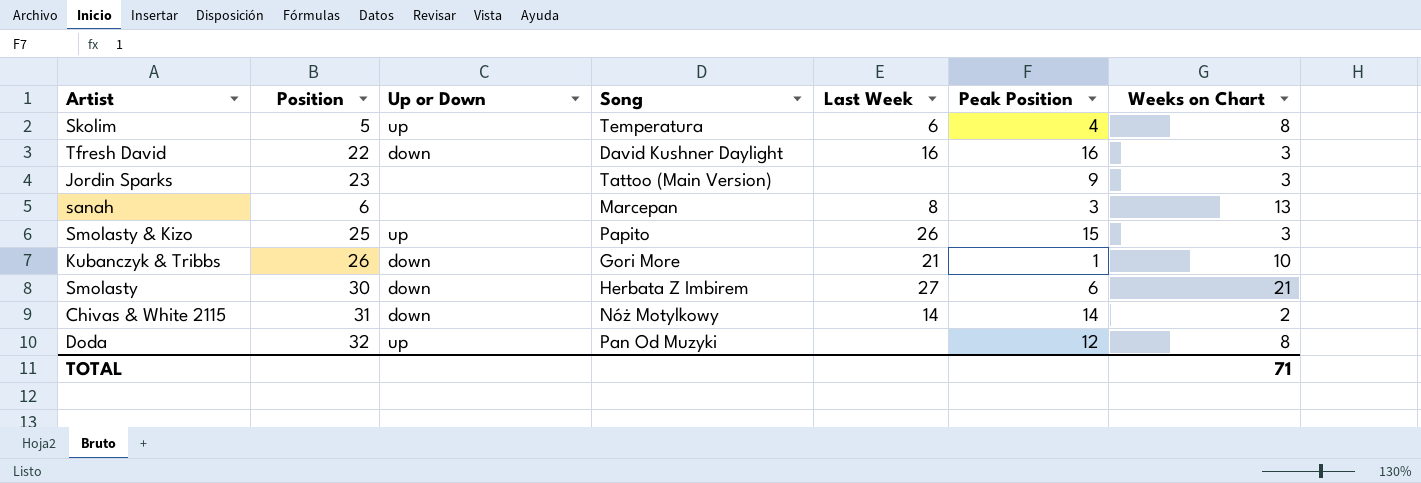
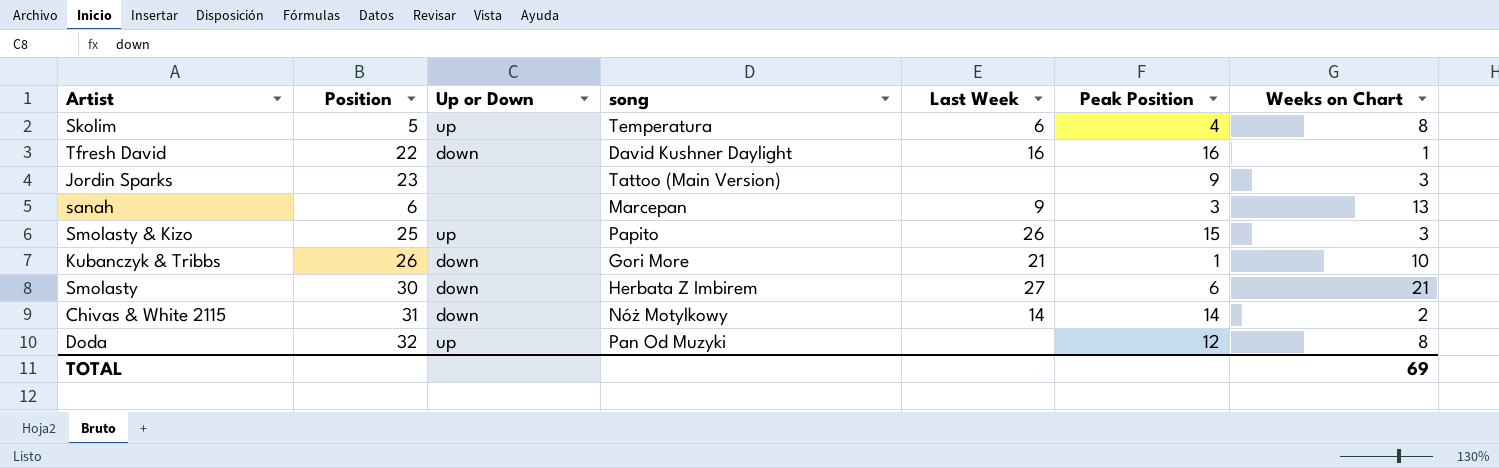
column name: Song -> song
Tfresh David | Weeks on Chart: 3 -> 1
sanah | Last Week: 8 -> 9
TOTAL | Weeks on Chart: 71 -> 69

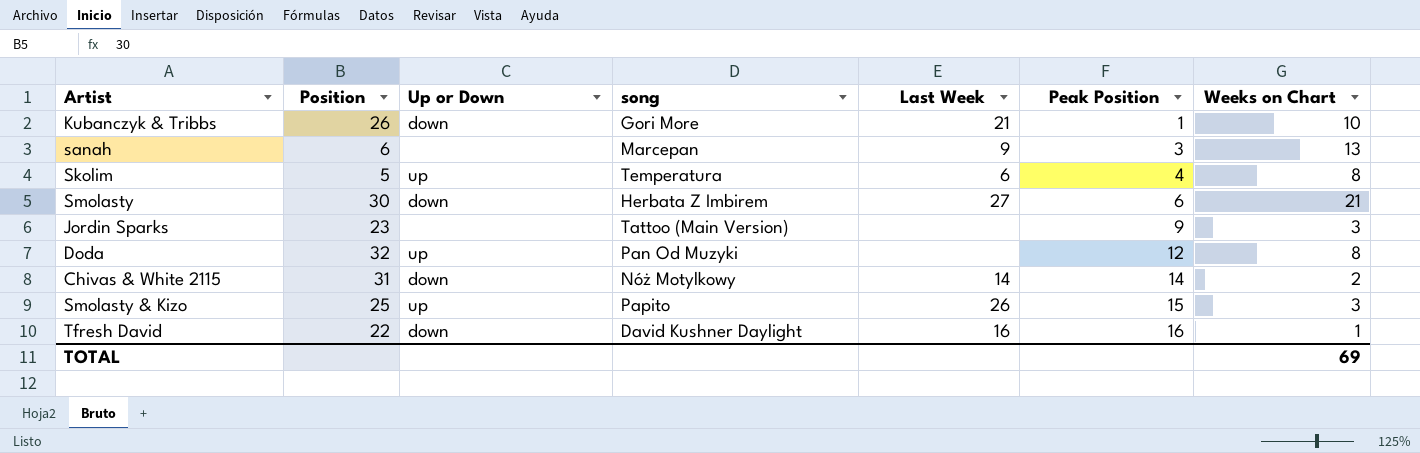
row order: none -> Peak Position ascending

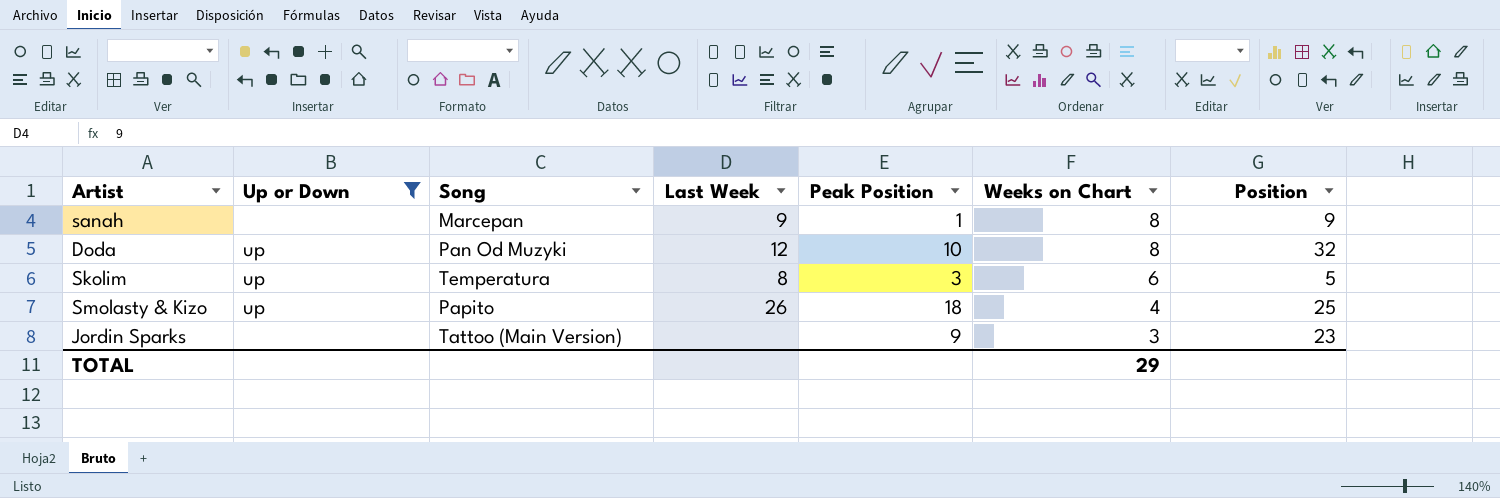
filter: none -> Up or Down != down
row order: Peak Position ascending -> Weeks on Chart descending
column name: song -> Song
column Position | position: 2 -> 7
sanah | Peak Position: 3 -> 1
sanah | Weeks on Chart: 13 -> 8
sanah | Position: 6 -> 9
Doda | Last Week: none -> 12
Doda | Peak Position: 12 -> 10
Skolim | Last Week: 6 -> 8
Skolim | Peak Position: 4 -> 3
Skolim | Weeks on Chart: 8 -> 6
Smolasty & Kizo | Peak Position: 15 -> 18
Smolasty & Kizo | Weeks on Chart: 3 -> 4
TOTAL | Weeks on Chart: 69 -> 29

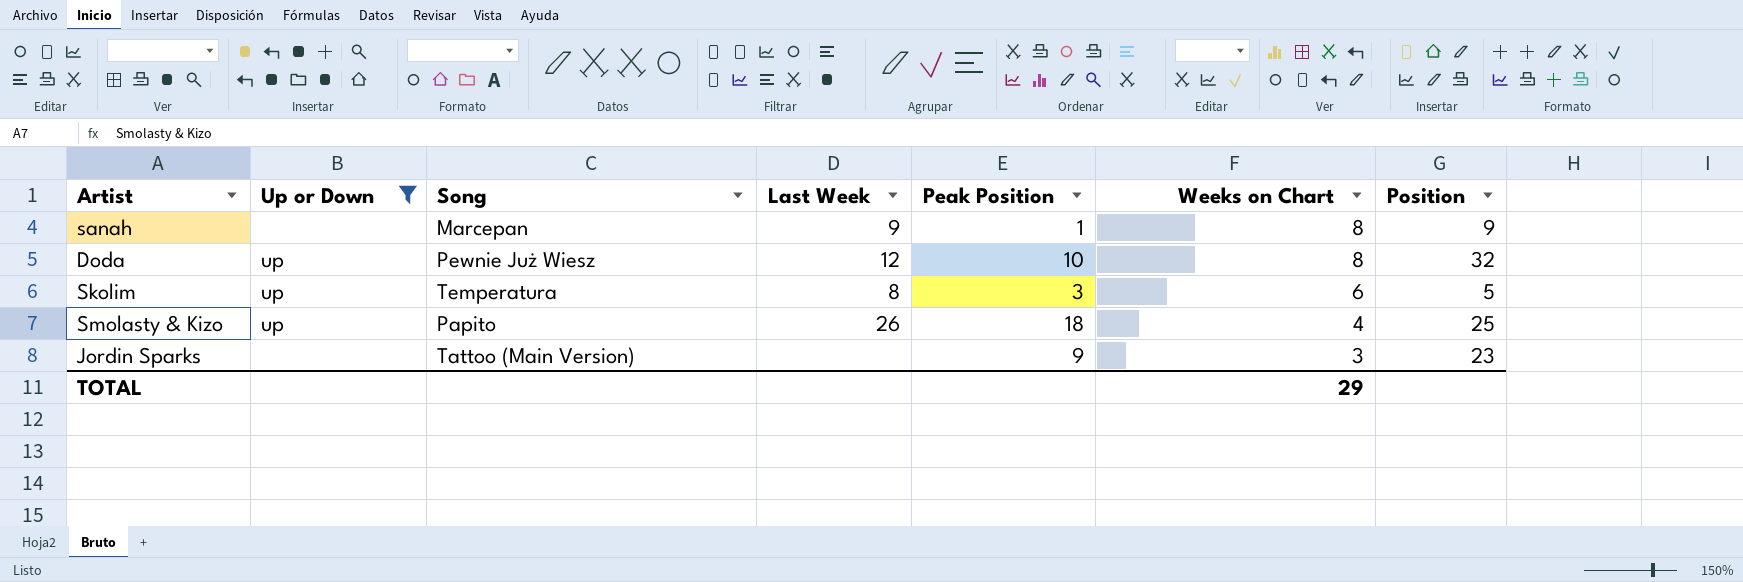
Doda | Song: Pan Od Muzyki -> Pewnie Już Wiesz

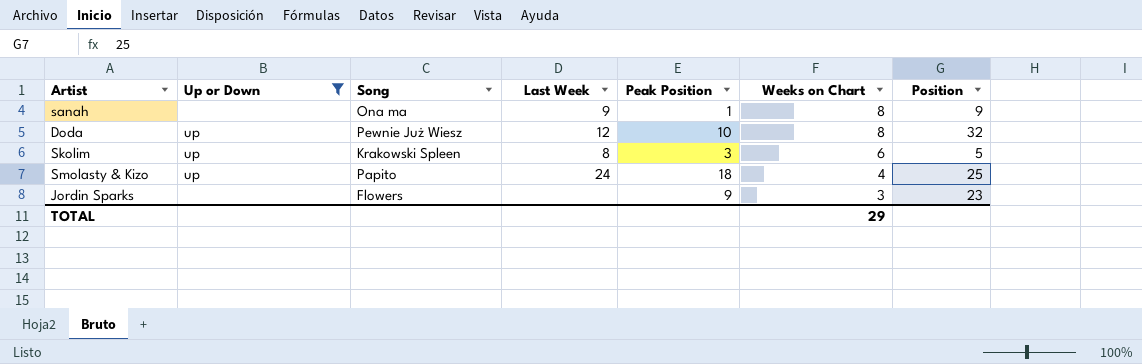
sanah | Song: Marcepan -> Ona ma
Skolim | Song: Temperatura -> Krakowski Spleen
Smolasty & Kizo | Last Week: 26 -> 24
Jordin Sparks | Song: Tattoo (Main Version) -> Flowers

